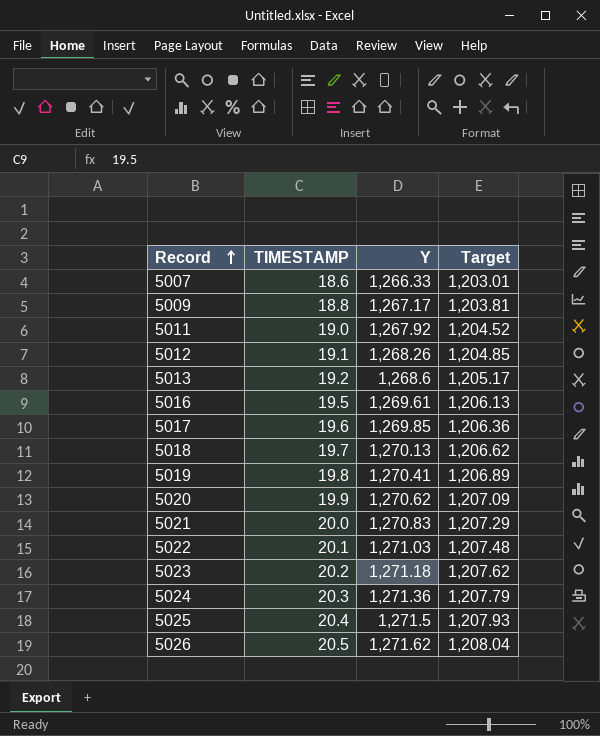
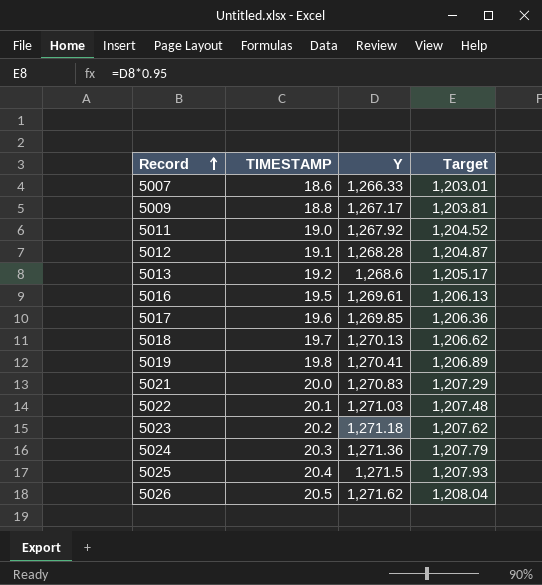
row 5020: 19.9 | 1,270.62 | 1,207.09 -> none
5012 | Y: 1,268.26 -> 1,268.28
5012 | Target: 1,204.85 -> 1,204.87

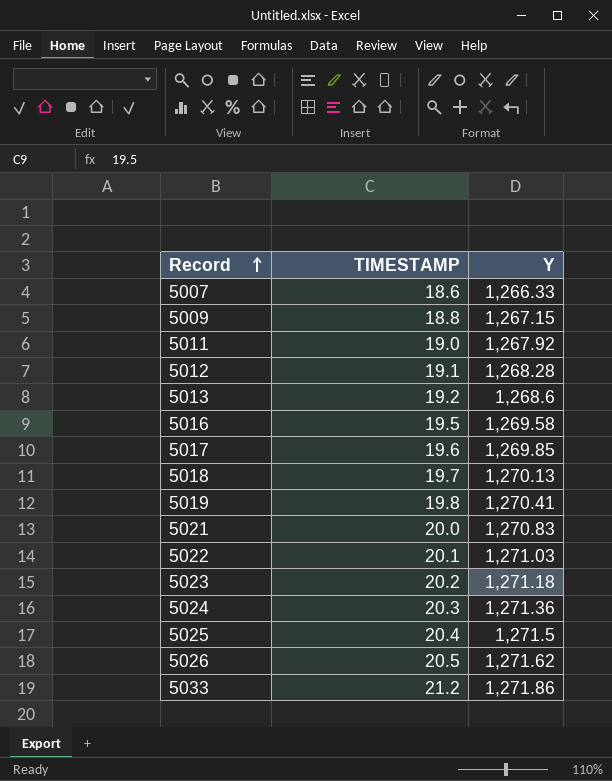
column Target | formula: [Y] * 0.95 -> none
5009 | Y: 1,267.17 -> 1,267.15
5016 | Y: 1,269.61 -> 1,269.58
row 5033: none -> 21.2 | 1,271.86

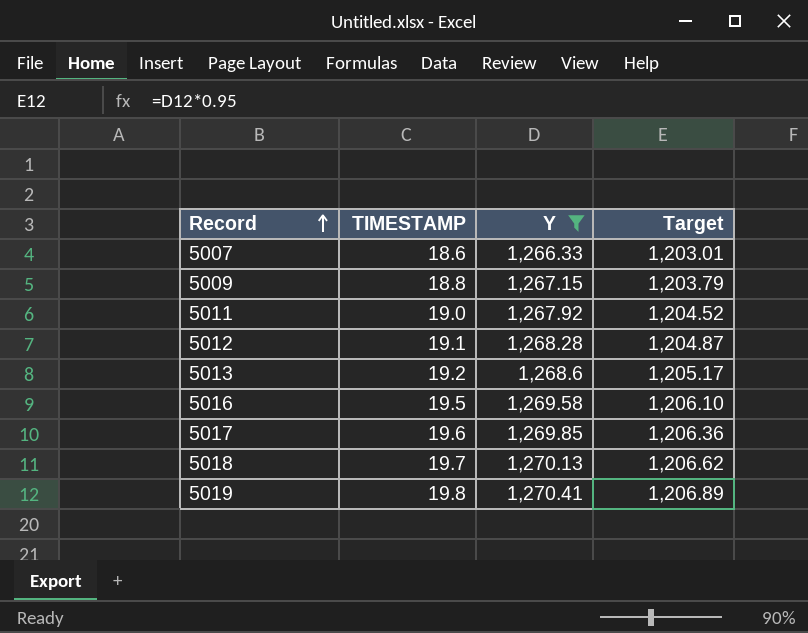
filter: none -> Y <= 1,270.41
column Target | formula: none -> [Y] * 0.95

